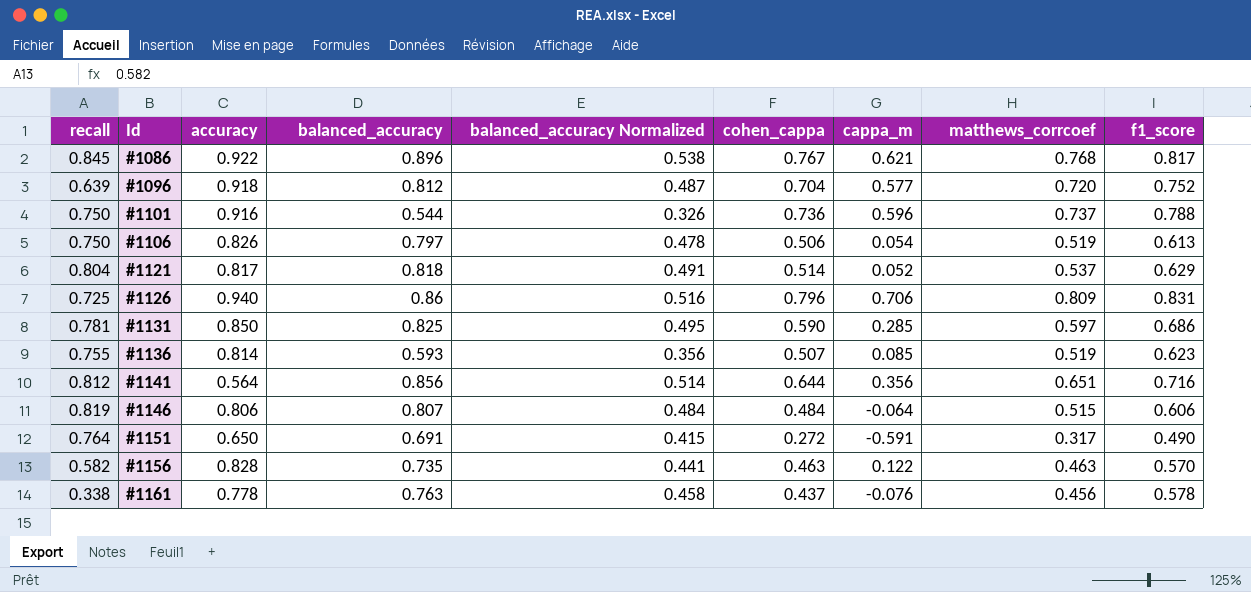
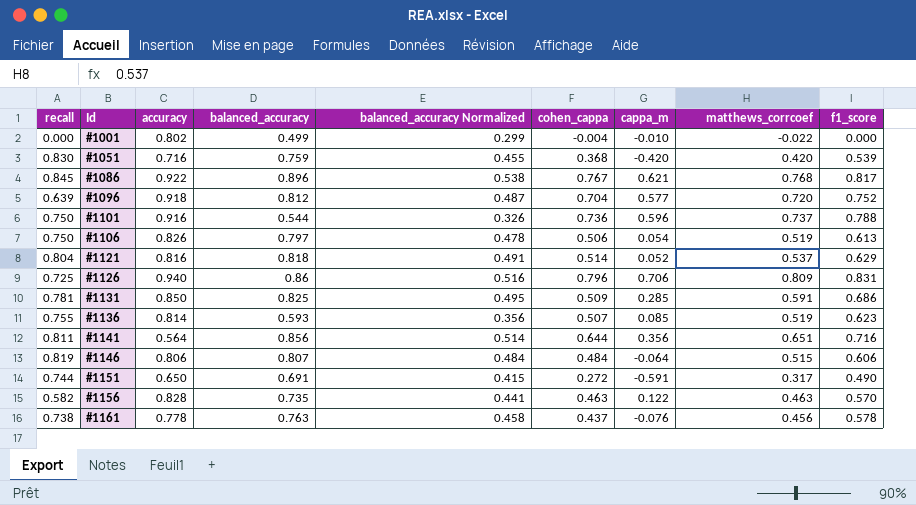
row #1001: none -> 0.000 | 0.802 | 0.499 | 0.299 | -0.004 | -0.010 | -0.022 | 0.000
row #1051: none -> 0.830 | 0.716 | 0.759 | 0.455 | 0.368 | -0.420 | 0.420 | 0.539
#1121 | accuracy: 0.817 -> 0.816
#1131 | cohen_cappa: 0.590 -> 0.509
#1131 | matthews_corrcoef: 0.597 -> 0.591
#1141 | recall: 0.812 -> 0.811
#1151 | recall: 0.764 -> 0.744
#1161 | recall: 0.338 -> 0.738

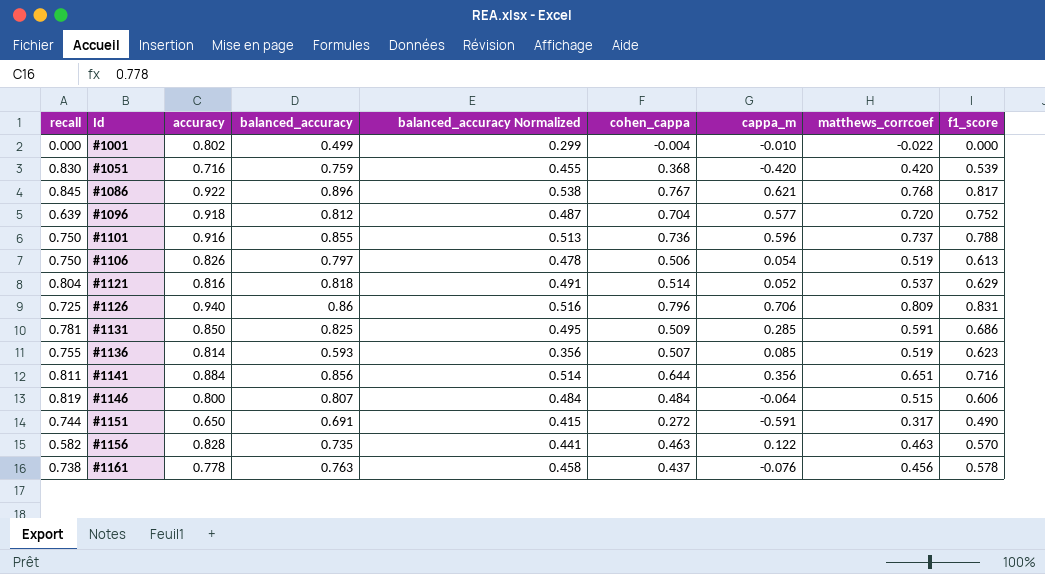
#1101 | balanced_accuracy: 0.544 -> 0.855
#1101 | balanced_accuracy Normalized: 0.326 -> 0.513
#1141 | accuracy: 0.564 -> 0.884
#1146 | accuracy: 0.806 -> 0.800

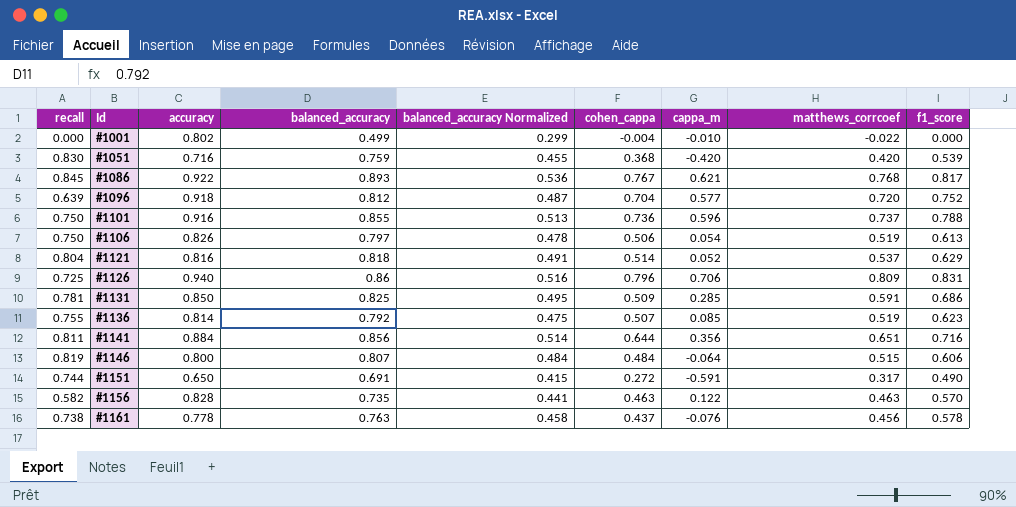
#1086 | balanced_accuracy: 0.896 -> 0.893
#1086 | balanced_accuracy Normalized: 0.538 -> 0.536
#1136 | balanced_accuracy: 0.593 -> 0.792
#1136 | balanced_accuracy Normalized: 0.356 -> 0.475

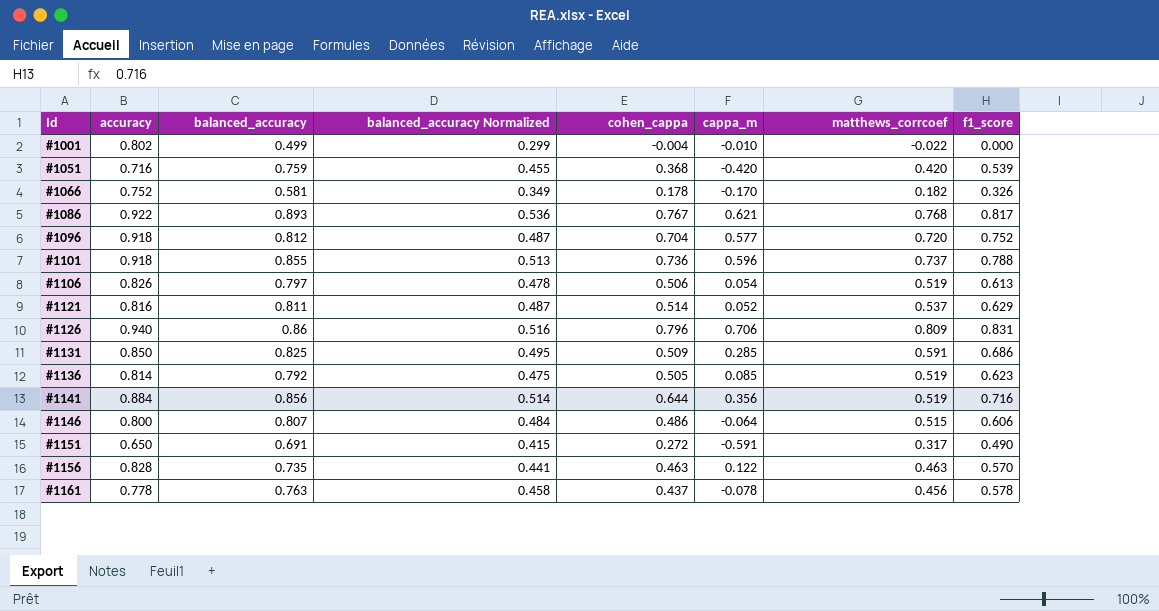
column recall | position: 1 -> none
row #1066: none -> 0.752 | 0.581 | 0.349 | 0.178 | -0.170 | 0.182 | 0.326
#1101 | accuracy: 0.916 -> 0.918
#1121 | balanced_accuracy: 0.818 -> 0.811
#1121 | balanced_accuracy Normalized: 0.491 -> 0.487
#1136 | cohen_cappa: 0.507 -> 0.505
#1141 | matthews_corrcoef: 0.651 -> 0.519
#1146 | cohen_cappa: 0.484 -> 0.486
#1161 | cappa_m: -0.076 -> -0.078

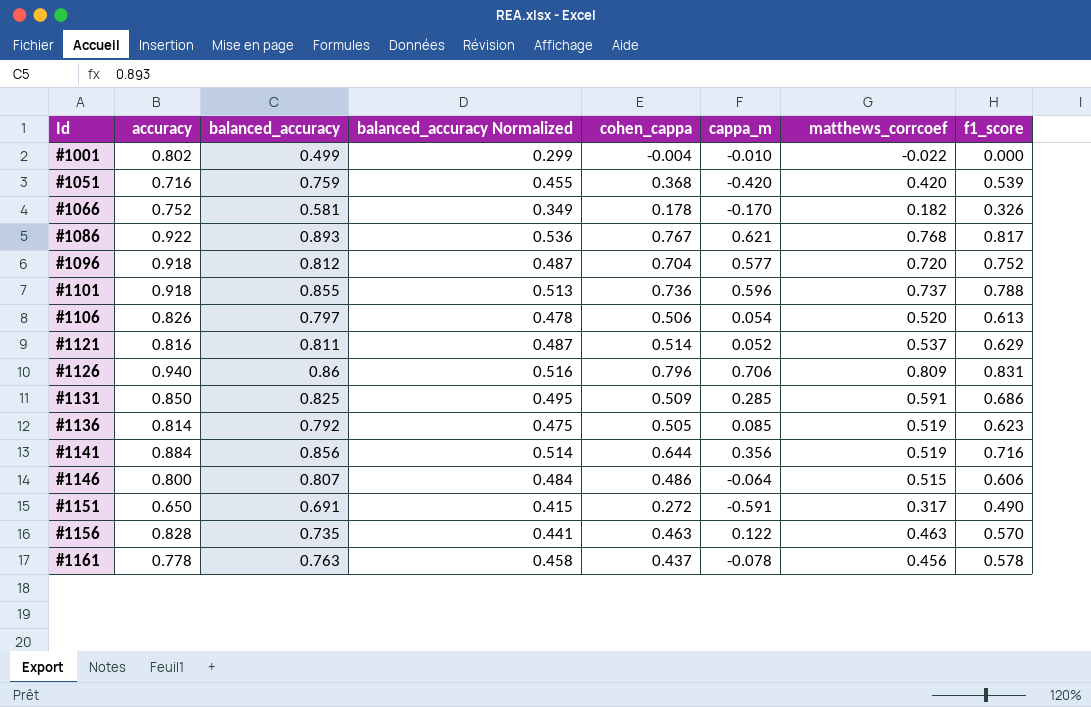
#1106 | matthews_corrcoef: 0.519 -> 0.520

